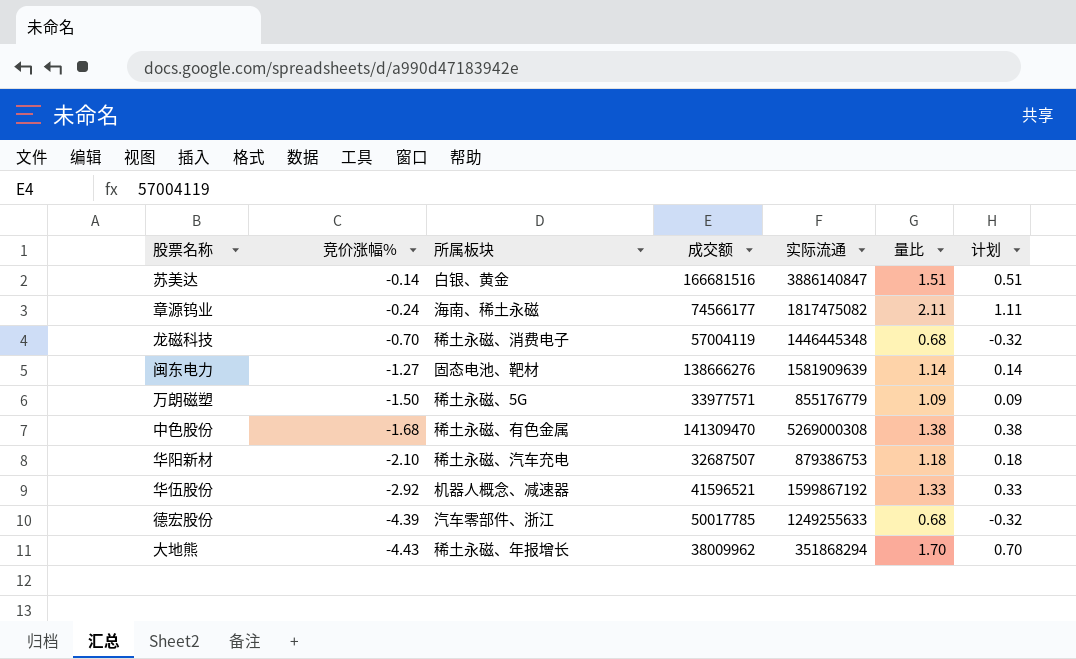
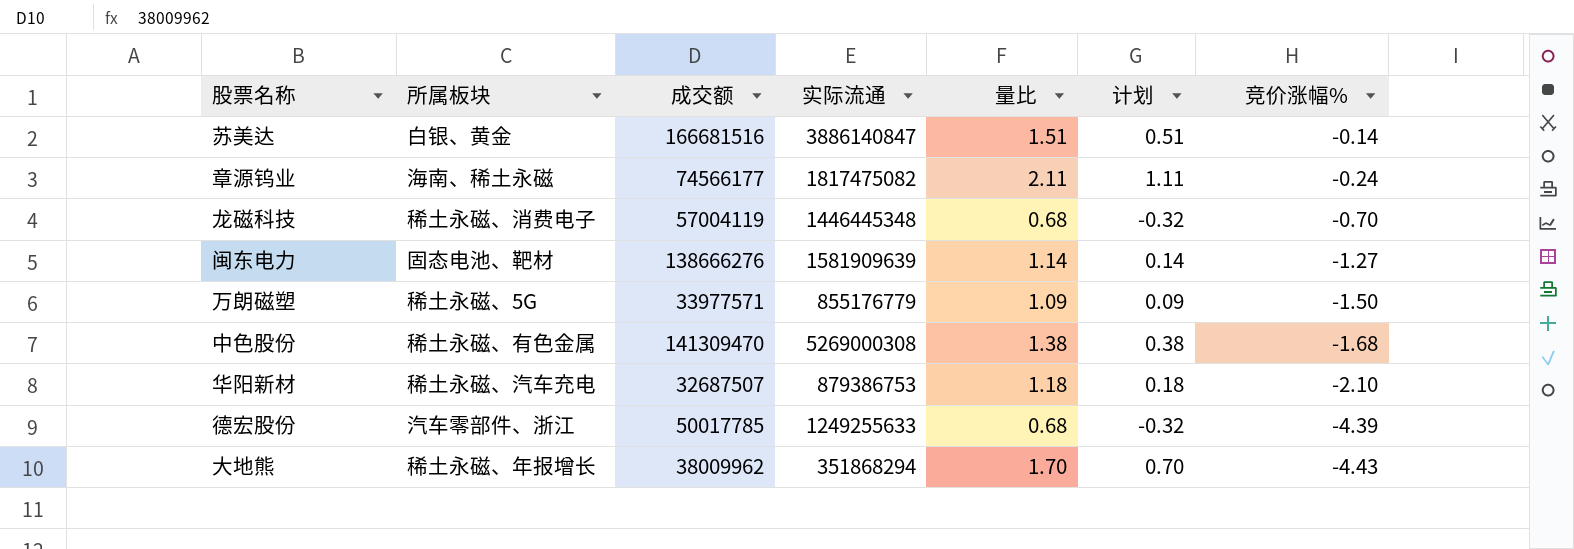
column 竞价涨幅% | position: 2 -> 7
row 华伍股份: -2.92 | 机器人概念、减速器 | 41596521 | 1599867192 | 1.33 | 0.33 -> none

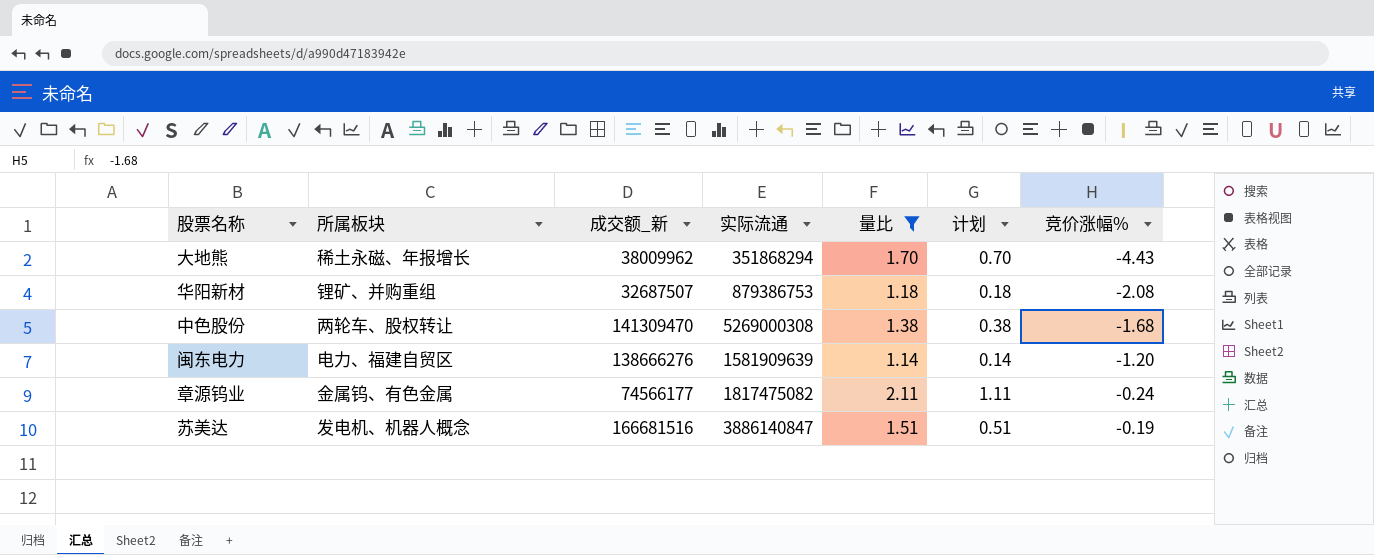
filter: none -> 量比 >= 1.14
row order: 竞价涨幅% descending -> 竞价涨幅% ascending
column name: 成交额 -> 成交额_新
华阳新材 | 所属板块: 稀土永磁、汽车充电 -> 锂矿、并购重组
华阳新材 | 竞价涨幅%: -2.10 -> -2.08
中色股份 | 所属板块: 稀土永磁、有色金属 -> 两轮车、股权转让
闽东电力 | 所属板块: 固态电池、靶材 -> 电力、福建自贸区
闽东电力 | 竞价涨幅%: -1.27 -> -1.20
章源钨业 | 所属板块: 海南、稀土永磁 -> 金属钨、有色金属
苏美达 | 所属板块: 白银、黄金 -> 发电机、机器人概念
苏美达 | 竞价涨幅%: -0.14 -> -0.19

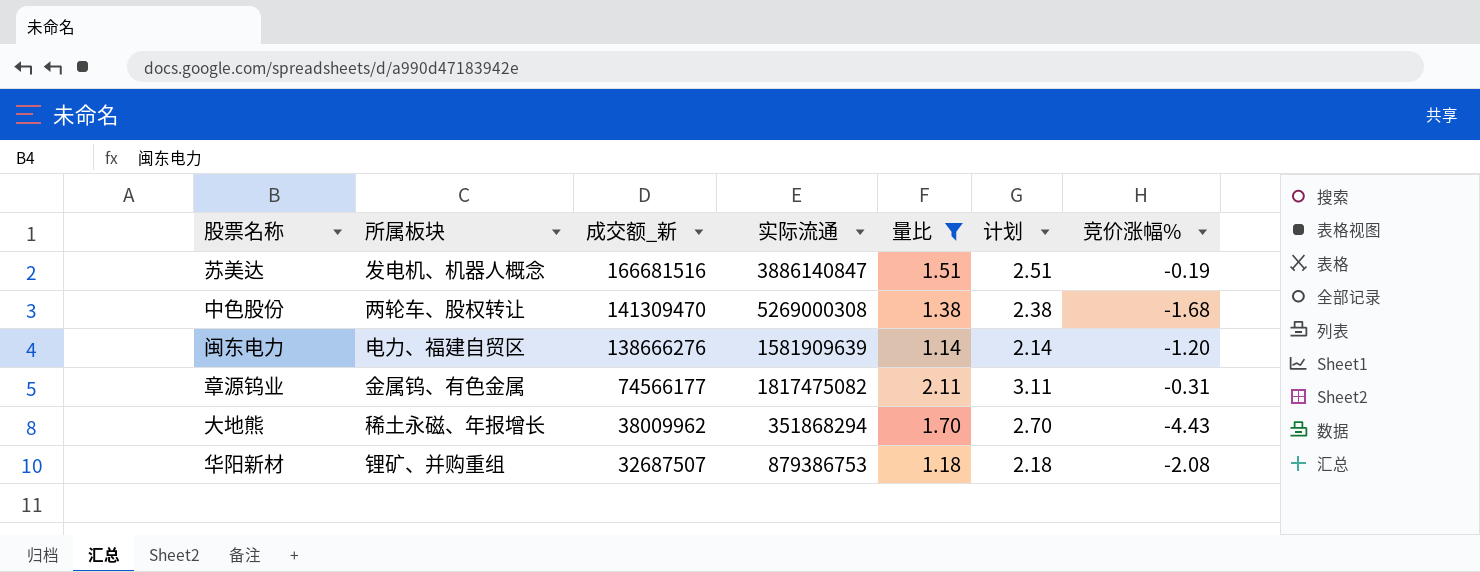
row order: 竞价涨幅% ascending -> 成交额_新 descending
column 计划 | formula: [量比] - 1 -> [量比] + 1
章源钨业 | 竞价涨幅%: -0.24 -> -0.31

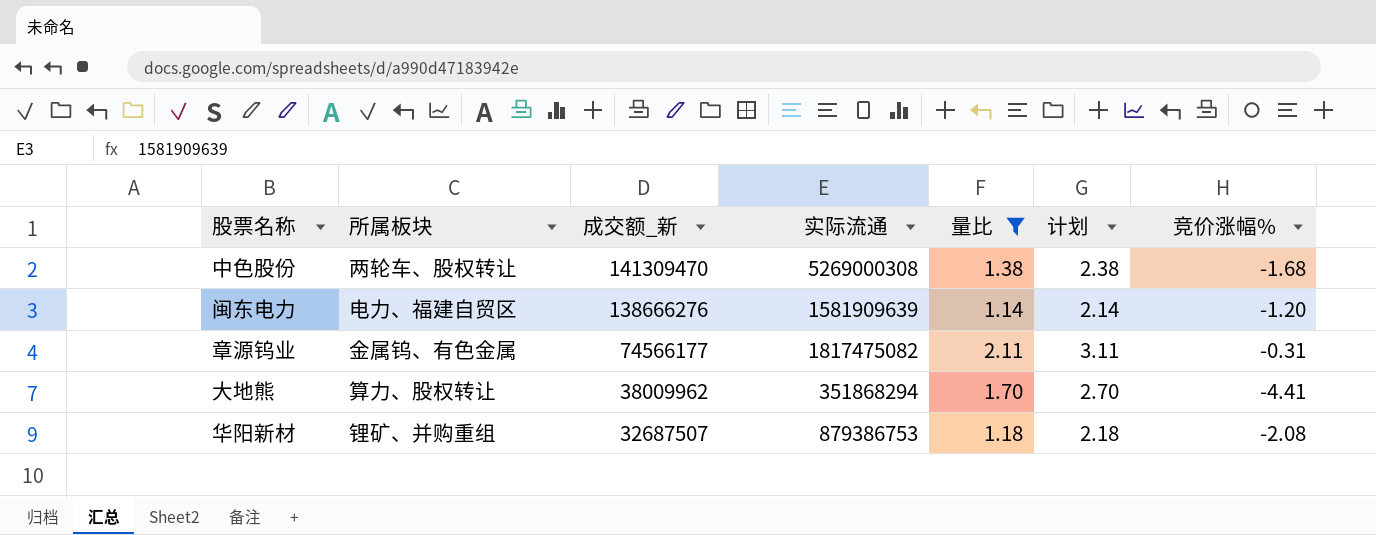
row 苏美达: 发电机、机器人概念 | 166681516 | 3886140847 | 1.51 | 2.51 | -0.19 -> none
大地熊 | 所属板块: 稀土永磁、年报增长 -> 算力、股权转让
大地熊 | 竞价涨幅%: -4.43 -> -4.41

